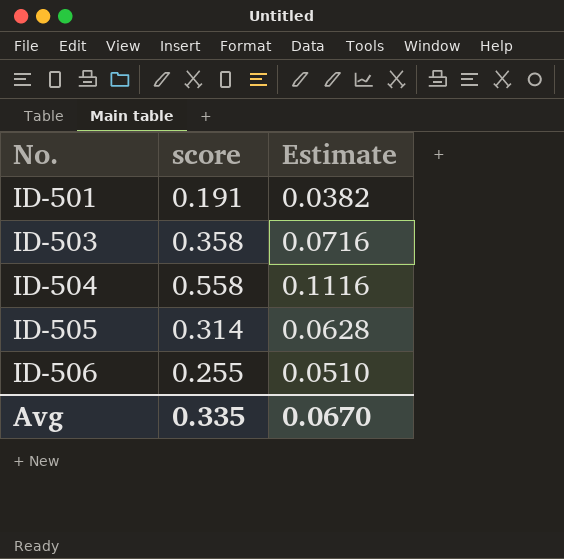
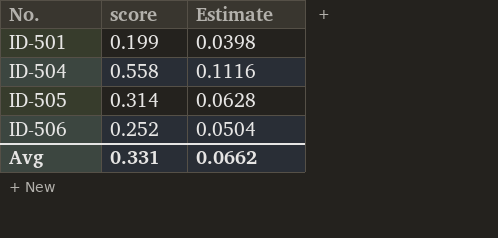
row ID-503: 0.358 | 0.0716 -> none
ID-501 | score: 0.191 -> 0.199
ID-501 | Estimate: 0.0382 -> 0.0398
ID-506 | score: 0.255 -> 0.252
ID-506 | Estimate: 0.0510 -> 0.0504
Avg | score: 0.335 -> 0.331
Avg | Estimate: 0.0670 -> 0.0662

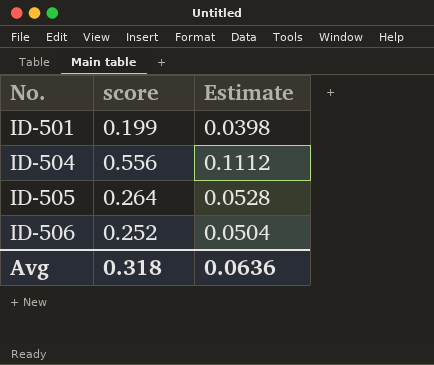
ID-504 | score: 0.558 -> 0.556
ID-504 | Estimate: 0.1116 -> 0.1112
ID-505 | score: 0.314 -> 0.264
ID-505 | Estimate: 0.0628 -> 0.0528
Avg | score: 0.331 -> 0.318
Avg | Estimate: 0.0662 -> 0.0636

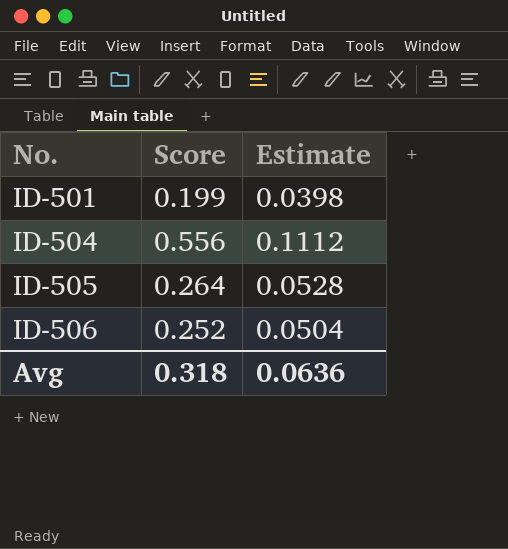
column name: score -> Score

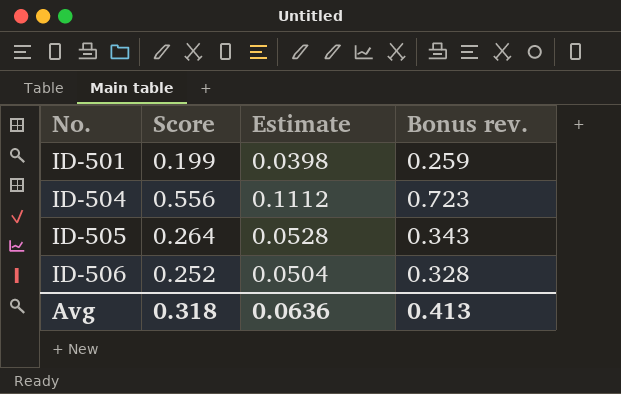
column Bonus rev. | formula: none -> [Score] * 1.3

